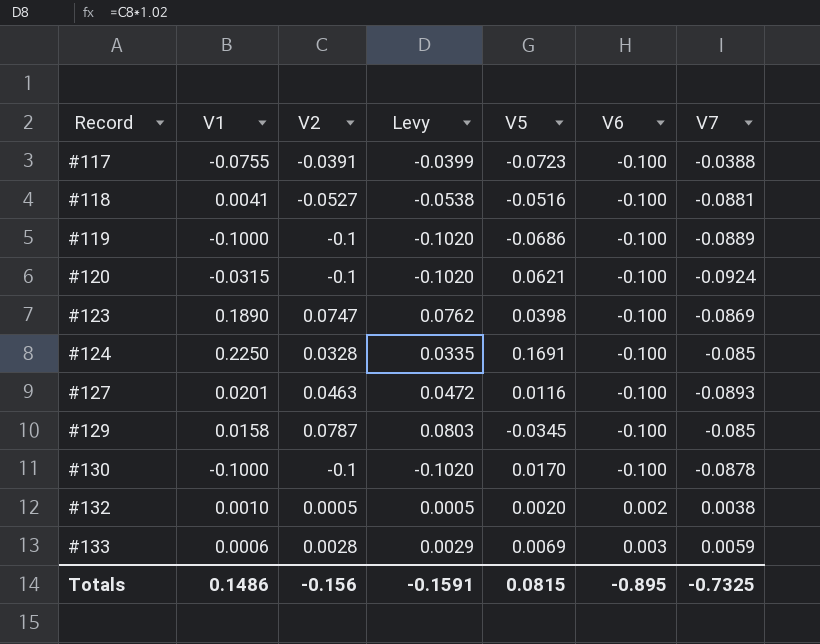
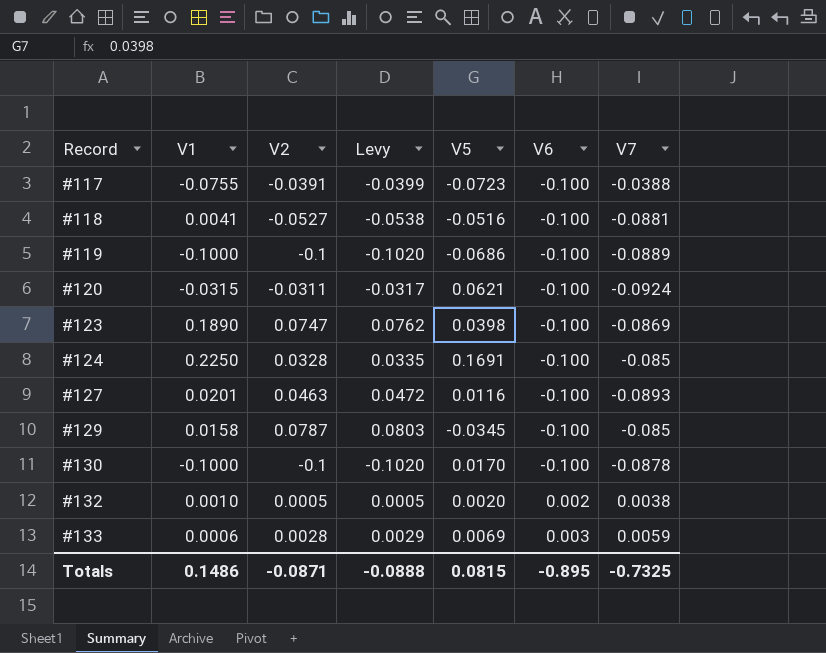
#120 | V2: -0.1 -> -0.0311
#120 | Levy: -0.1020 -> -0.0317
Totals | V2: -0.156 -> -0.0871
Totals | Levy: -0.1591 -> -0.0888

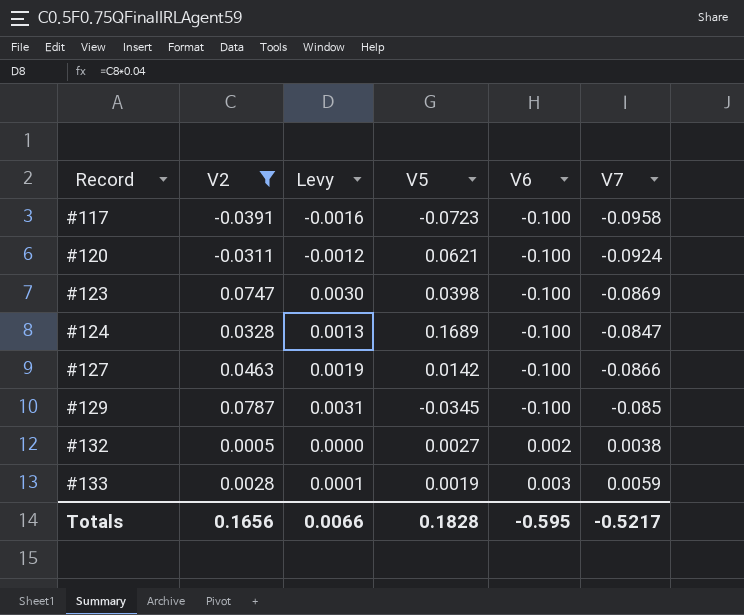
filter: none -> V2 >= -0.0391
column V1 | position: 2 -> none
column Levy | formula: [V2] * 1.02 -> [V2] * 0.04
#117 | V7: -0.0388 -> -0.0958
#124 | V5: 0.1691 -> 0.1689
#124 | V7: -0.085 -> -0.0847
#127 | V5: 0.0116 -> 0.0142
#127 | V7: -0.0893 -> -0.0866
#132 | V5: 0.0020 -> 0.0027
#133 | V5: 0.0069 -> 0.0019
Totals | V2: -0.0871 -> 0.1656
Totals | Levy: -0.0888 -> 0.0066
Totals | V5: 0.0815 -> 0.1828
Totals | V6: -0.895 -> -0.595
Totals | V7: -0.7325 -> -0.5217

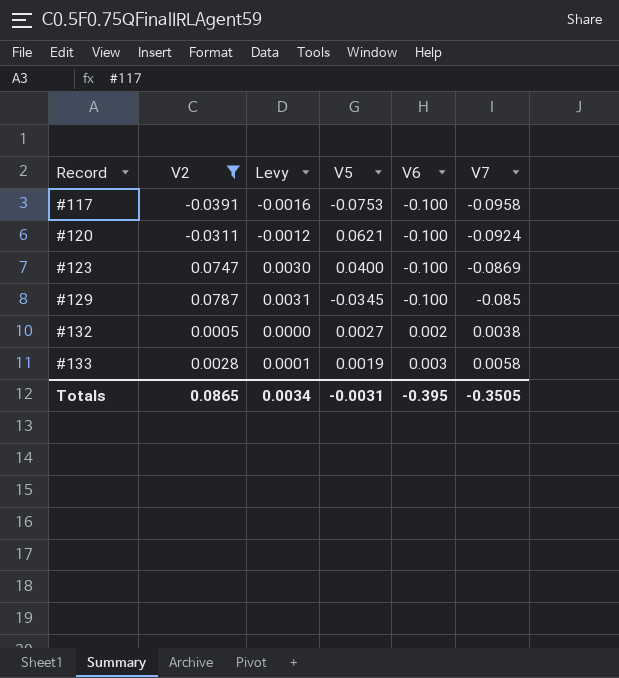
row #124: 0.0328 | 0.0013 | 0.1689 | -0.100 | -0.0847 -> none
row #127: 0.0463 | 0.0019 | 0.0142 | -0.100 | -0.0866 -> none
#117 | V5: -0.0723 -> -0.0753
#123 | V5: 0.0398 -> 0.0400
#133 | V7: 0.0059 -> 0.0058
Totals | V2: 0.1656 -> 0.0865
Totals | Levy: 0.0066 -> 0.0034
Totals | V5: 0.1828 -> -0.0031
Totals | V6: -0.595 -> -0.395
Totals | V7: -0.5217 -> -0.3505

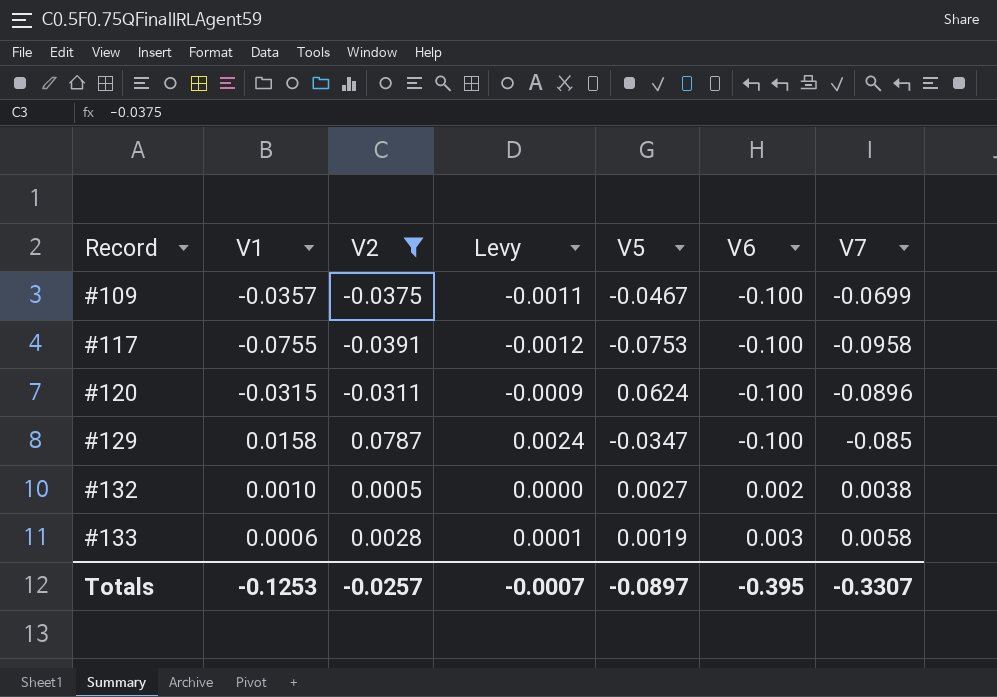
column V1 | position: none -> 2
column Levy | formula: [V2] * 0.04 -> [V2] * 0.03
row #123: 0.0747 | 0.0030 | 0.0400 | -0.100 | -0.0869 -> none
row #109: none -> -0.0357 | -0.0375 | -0.0011 | -0.0467 | -0.100 | -0.0699
#120 | V5: 0.0621 -> 0.0624
#120 | V7: -0.0924 -> -0.0896
#129 | V5: -0.0345 -> -0.0347
Totals | V2: 0.0865 -> -0.0257
Totals | Levy: 0.0034 -> -0.0007
Totals | V5: -0.0031 -> -0.0897
Totals | V7: -0.3505 -> -0.3307

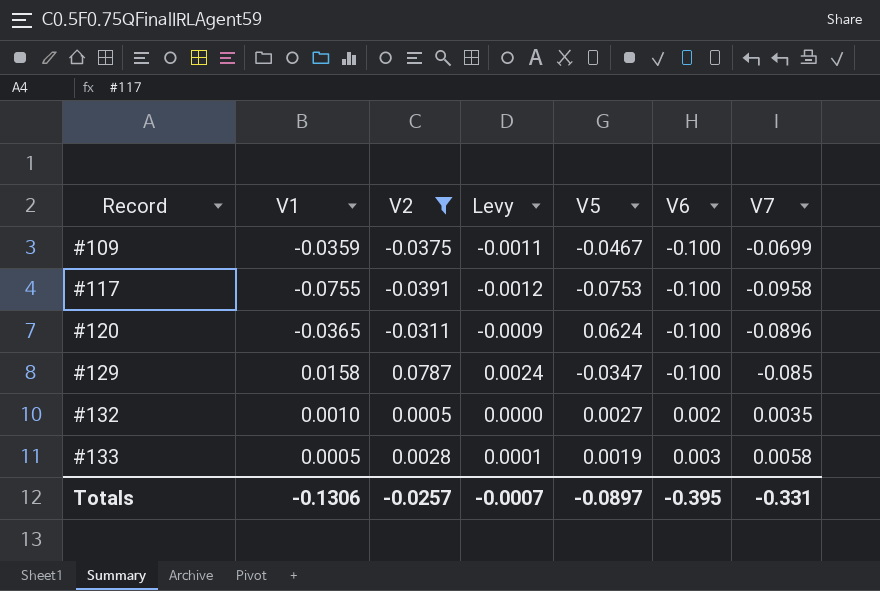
#109 | V1: -0.0357 -> -0.0359
#120 | V1: -0.0315 -> -0.0365
#132 | V7: 0.0038 -> 0.0035
#133 | V1: 0.0006 -> 0.0005
Totals | V1: -0.1253 -> -0.1306
Totals | V7: -0.3307 -> -0.331

